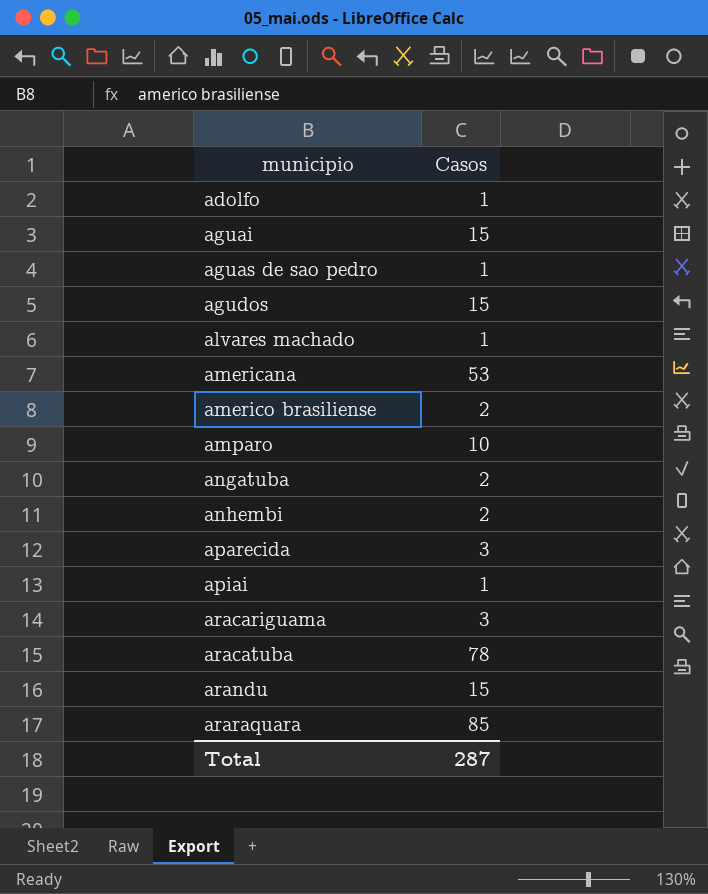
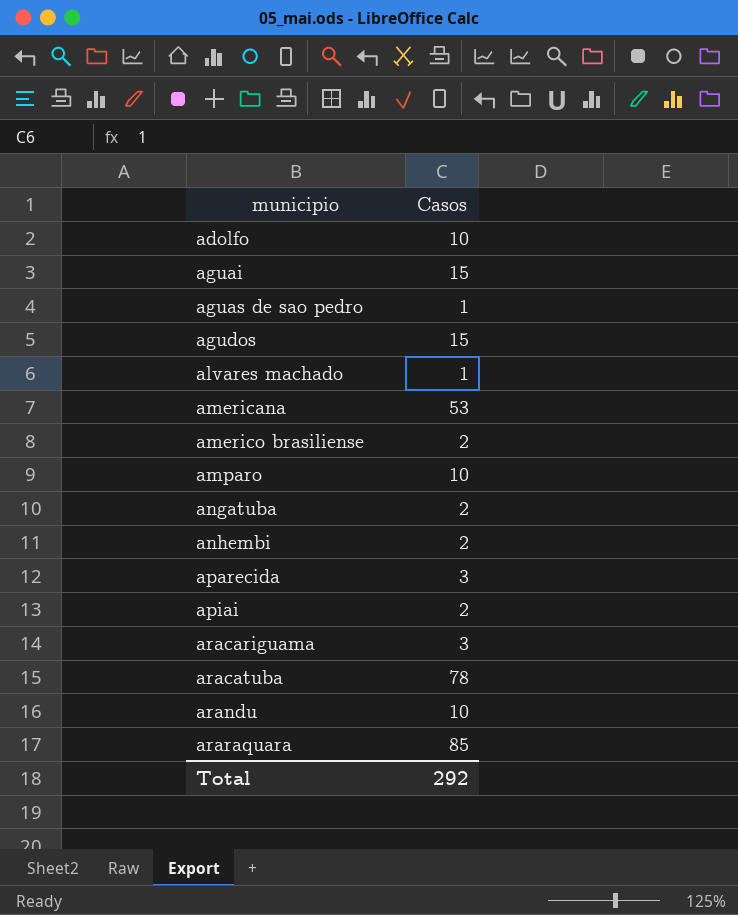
adolfo | Casos: 1 -> 10
apiai | Casos: 1 -> 2
arandu | Casos: 15 -> 10
Total | Casos: 287 -> 292

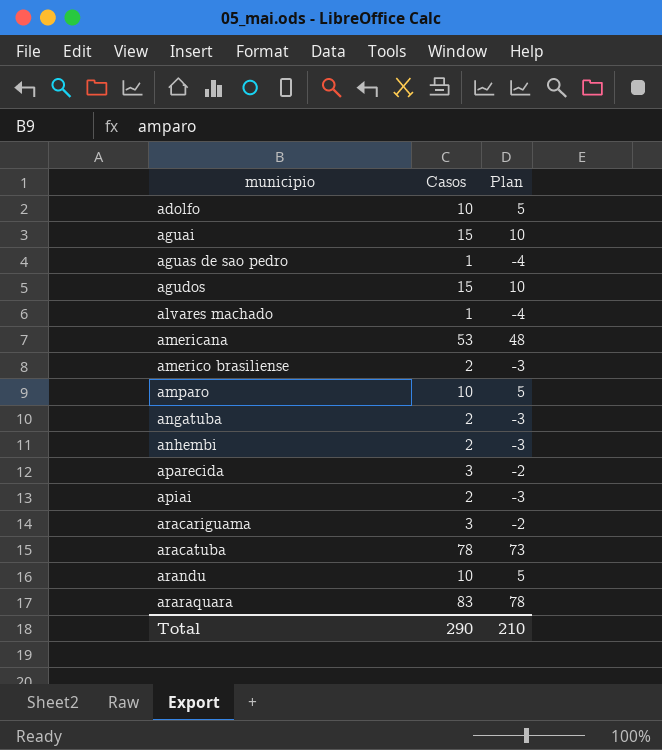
column Plan | formula: none -> [Casos] - 5
araraquara | Casos: 85 -> 83
Total | Casos: 292 -> 290

